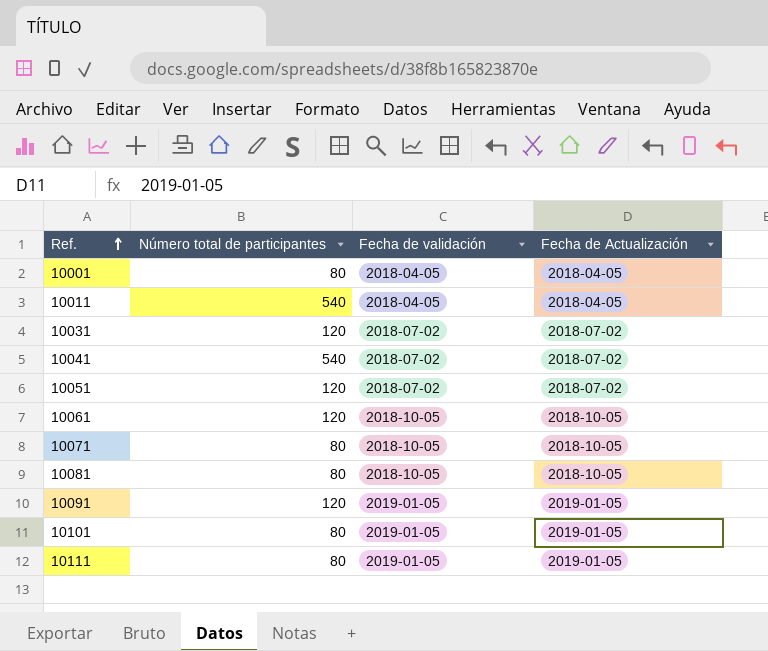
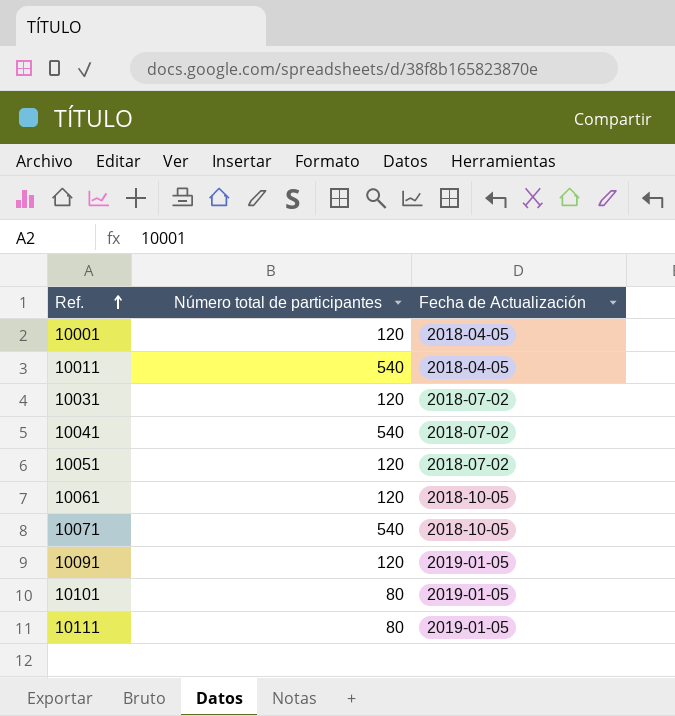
column Fecha de validación | position: 3 -> none
row 10081: 80 | 2018-10-05 | 2018-10-05 -> none
10001 | Número total de participantes: 80 -> 120
10071 | Número total de participantes: 80 -> 540

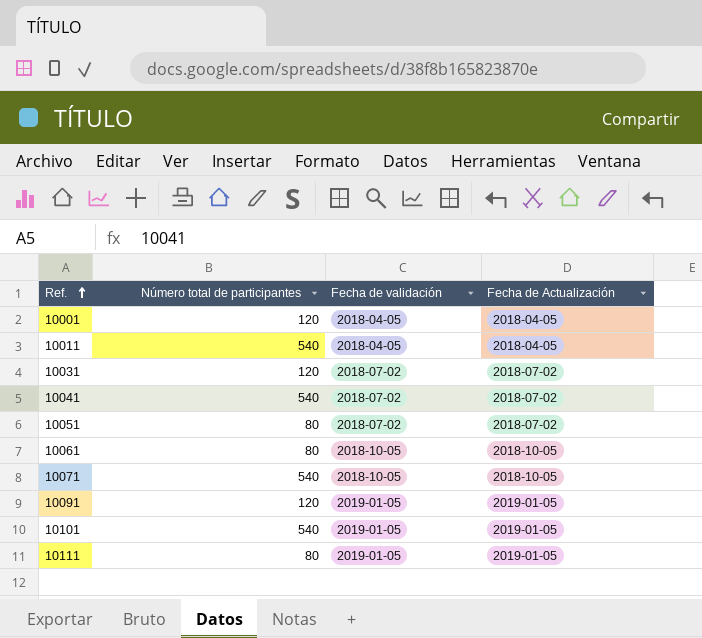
column Fecha de validación | position: none -> 3
10051 | Número total de participantes: 120 -> 80
10061 | Número total de participantes: 120 -> 80
10101 | Número total de participantes: 80 -> 540

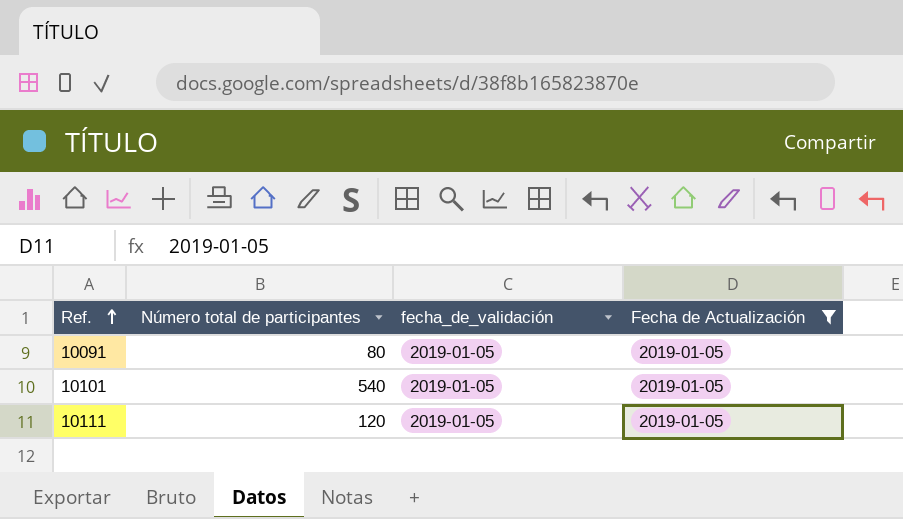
filter: none -> Fecha de Actualización = 2019-01-05
column name: Fecha de validación -> fecha_de_validación
10091 | Número total de participantes: 120 -> 80
10111 | Número total de participantes: 80 -> 120

